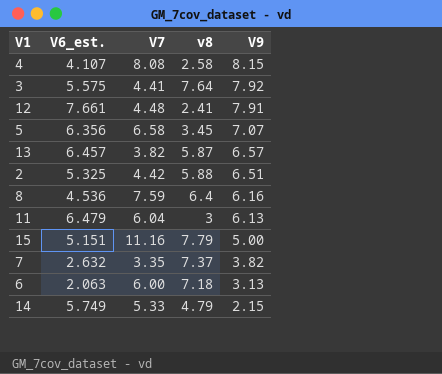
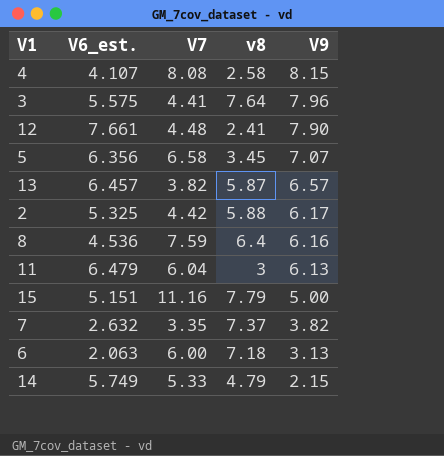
3 | V9: 7.92 -> 7.96
12 | V9: 7.91 -> 7.90
2 | V9: 6.51 -> 6.17

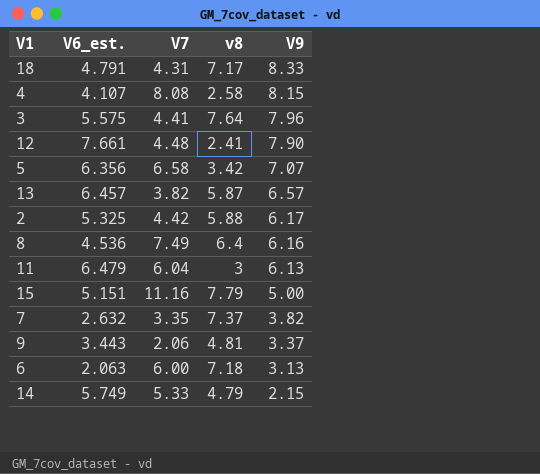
row 18: none -> 4.791 | 4.31 | 7.17 | 8.33
5 | v8: 3.45 -> 3.42
8 | V7: 7.59 -> 7.49
row 9: none -> 3.443 | 2.06 | 4.81 | 3.37

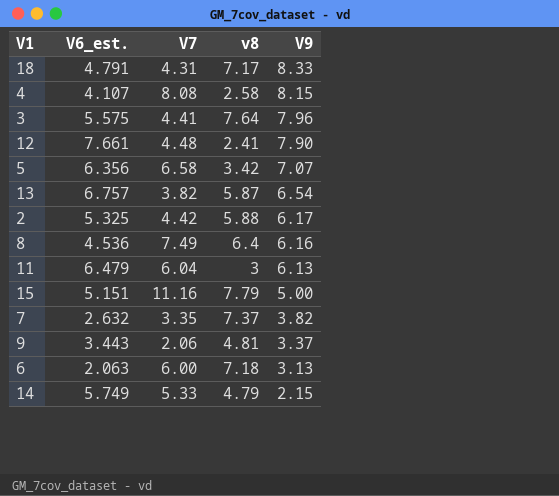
13 | V6_est.: 6.457 -> 6.757
13 | V9: 6.57 -> 6.54

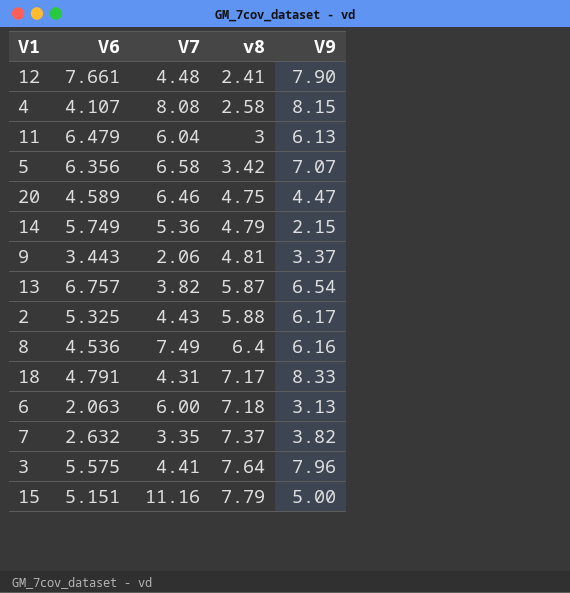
row order: V9 descending -> v8 ascending
column name: V6_est. -> V6
row 20: none -> 4.589 | 6.46 | 4.75 | 4.47
14 | V7: 5.33 -> 5.36
2 | V7: 4.42 -> 4.43

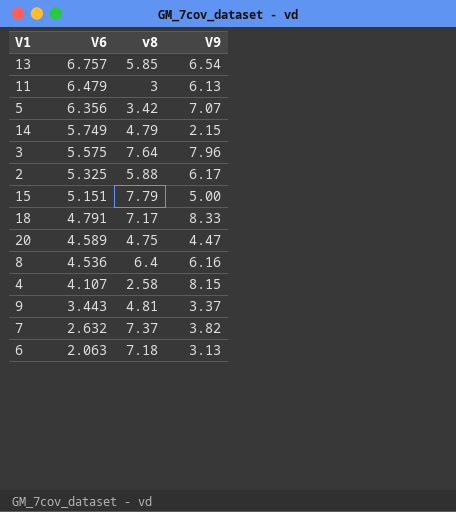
row order: v8 ascending -> V6 descending
column V7 | position: 3 -> none
row 12: 7.661 | 4.48 | 2.41 | 7.90 -> none
13 | v8: 5.87 -> 5.85

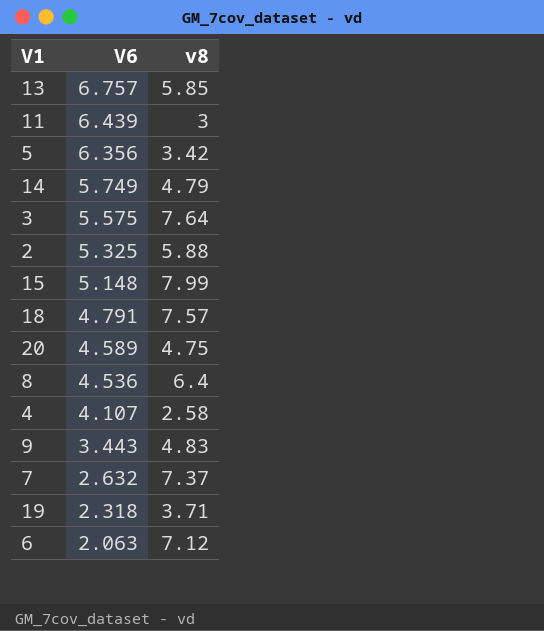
column V9 | position: 4 -> none
11 | V6: 6.479 -> 6.439
15 | V6: 5.151 -> 5.148
15 | v8: 7.79 -> 7.99
18 | v8: 7.17 -> 7.57
9 | v8: 4.81 -> 4.83
row 19: none -> 2.318 | 3.71
6 | v8: 7.18 -> 7.12

